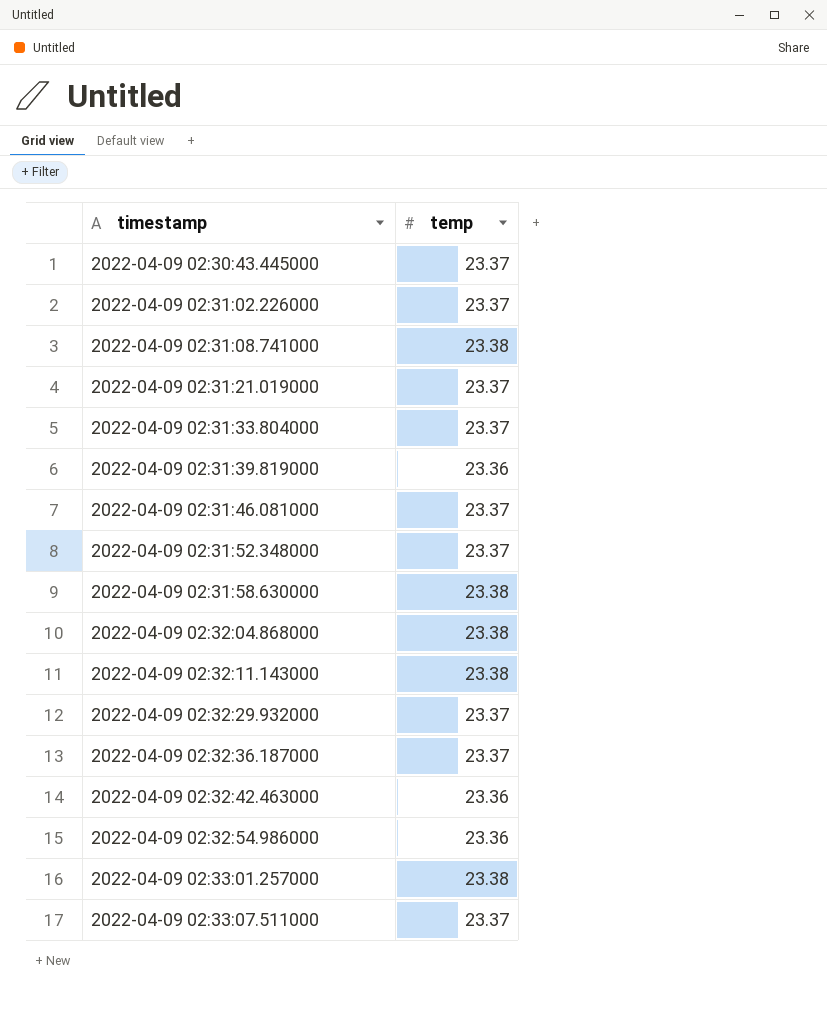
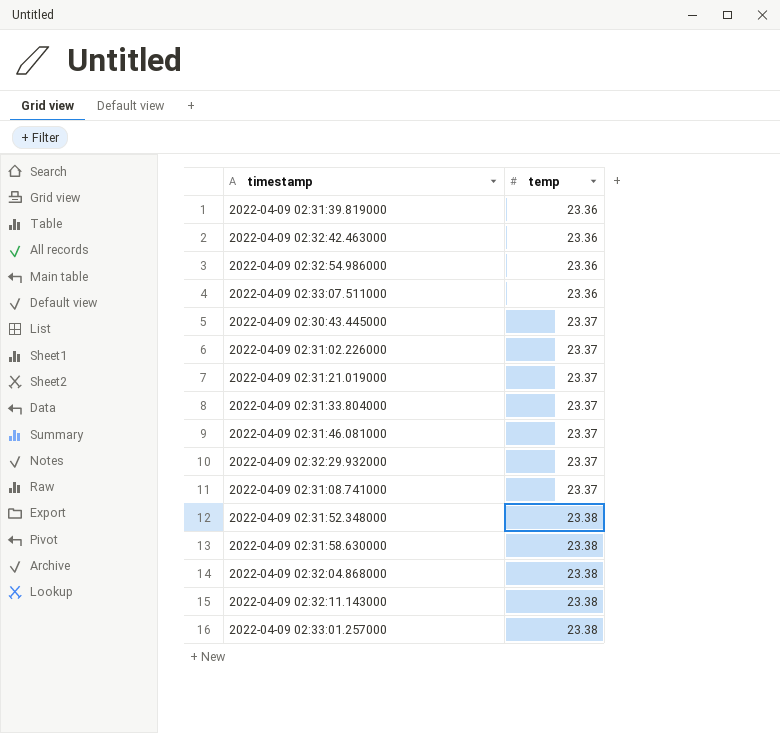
row order: timestamp ascending -> temp ascending
row 2022-04-09 02:32:36.187000: 23.37 -> none
2022-04-09 02:33:07.511000 | temp: 23.37 -> 23.36
2022-04-09 02:31:08.741000 | temp: 23.38 -> 23.37
2022-04-09 02:31:52.348000 | temp: 23.37 -> 23.38

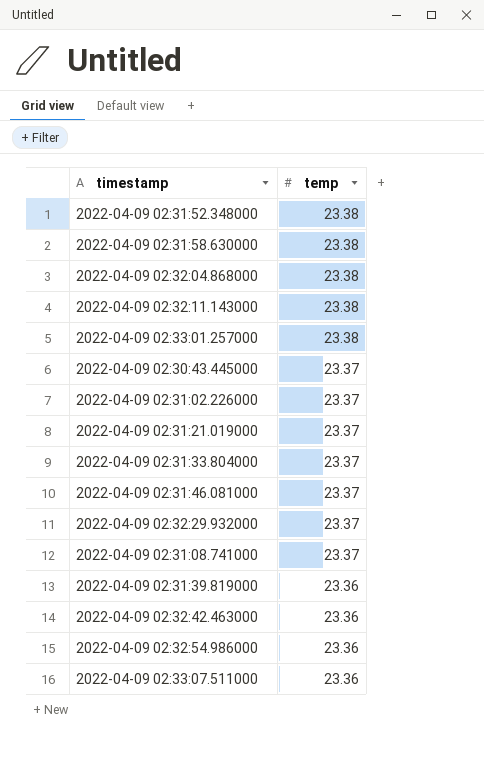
row order: temp ascending -> temp descending

